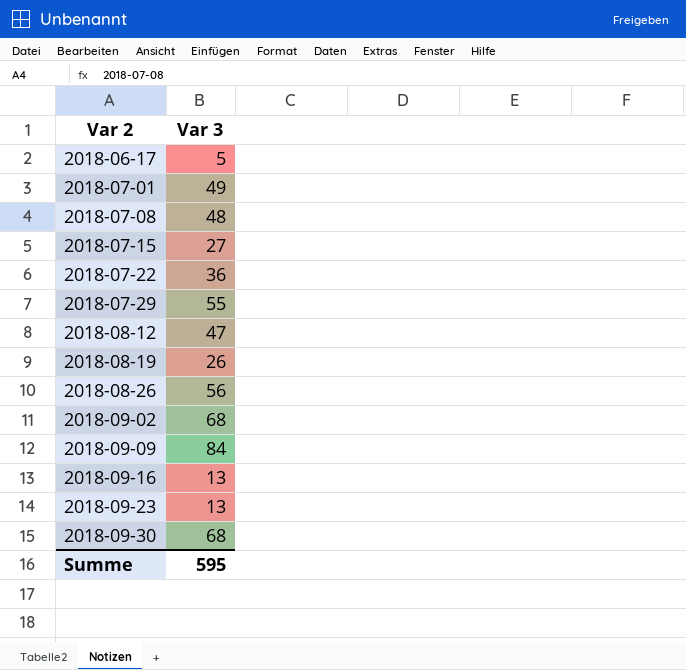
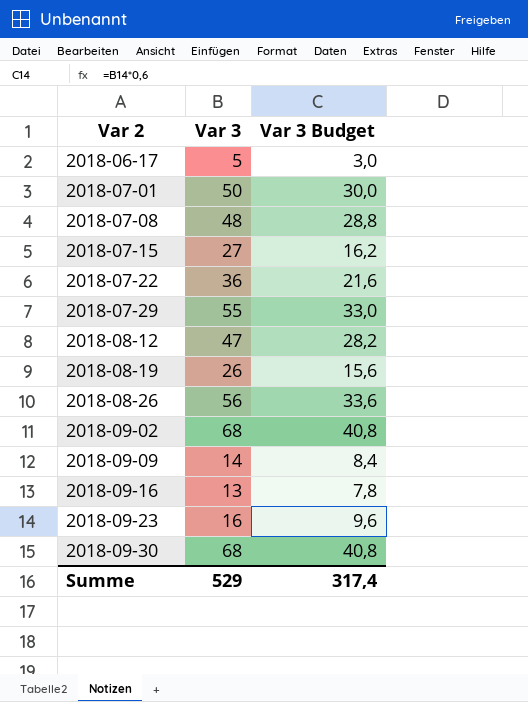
column Var 3 Budget | formula: none -> [Var 3] * 0,6
2018-07-01 | Var 3: 49 -> 50
2018-09-09 | Var 3: 84 -> 14
2018-09-23 | Var 3: 13 -> 16
Summe | Var 3: 595 -> 529

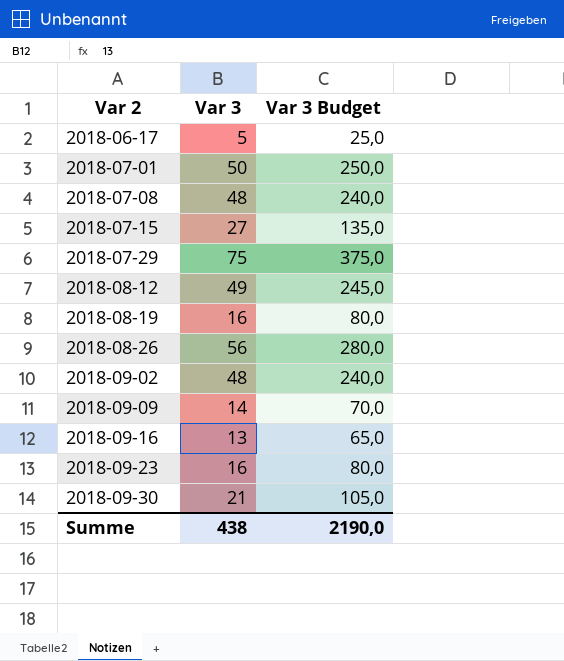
column Var 3 Budget | formula: [Var 3] * 0,6 -> [Var 3] * 5
row 2018-07-22: 36 | 21,6 -> none
2018-07-29 | Var 3: 55 -> 75
2018-08-12 | Var 3: 47 -> 49
2018-08-19 | Var 3: 26 -> 16
2018-09-02 | Var 3: 68 -> 48
2018-09-30 | Var 3: 68 -> 21
Summe | Var 3: 529 -> 438
Summe | Var 3 Budget: 317,4 -> 2190,0

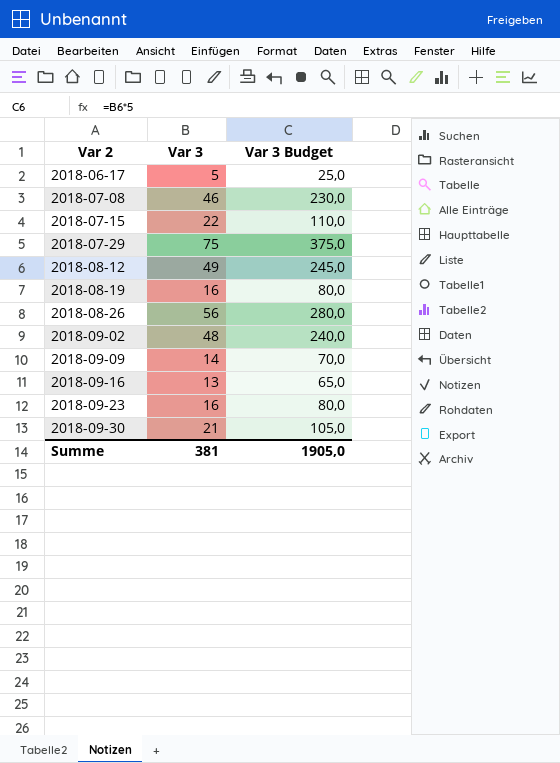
row 2018-07-01: 50 | 250,0 -> none
2018-07-08 | Var 3: 48 -> 46
2018-07-08 | Var 3 Budget: 240,0 -> 230,0
2018-07-15 | Var 3: 27 -> 22
2018-07-15 | Var 3 Budget: 135,0 -> 110,0
Summe | Var 3: 438 -> 381
Summe | Var 3 Budget: 2190,0 -> 1905,0

